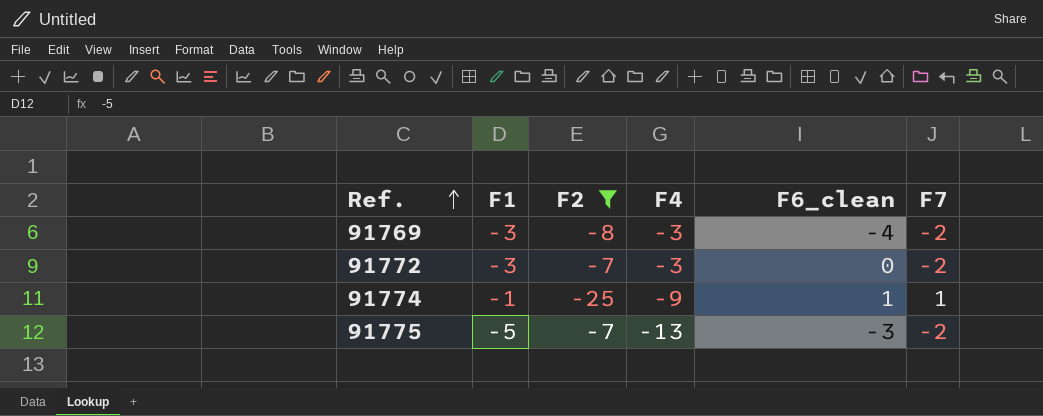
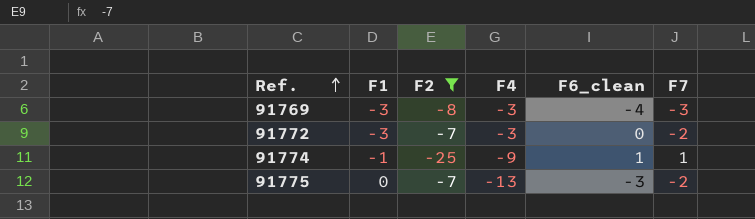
91769 | F7: -2 -> -3
91775 | F1: -5 -> 0

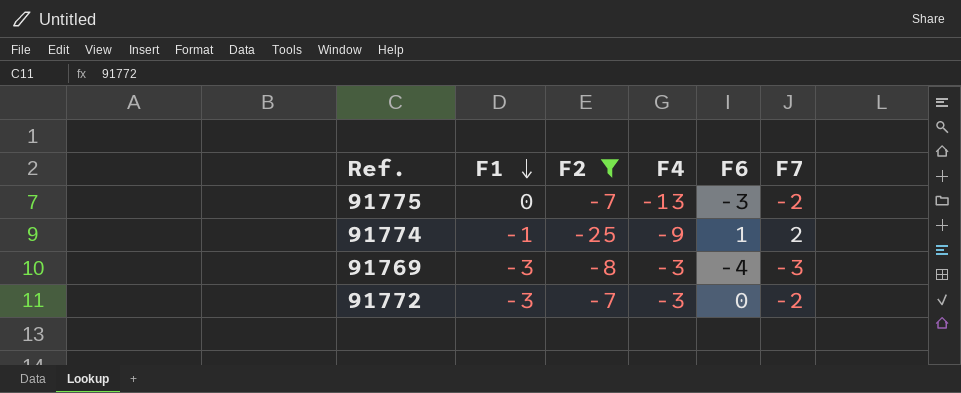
row order: Ref. ascending -> F1 descending
column name: F6_clean -> F6
91774 | F7: 1 -> 2

